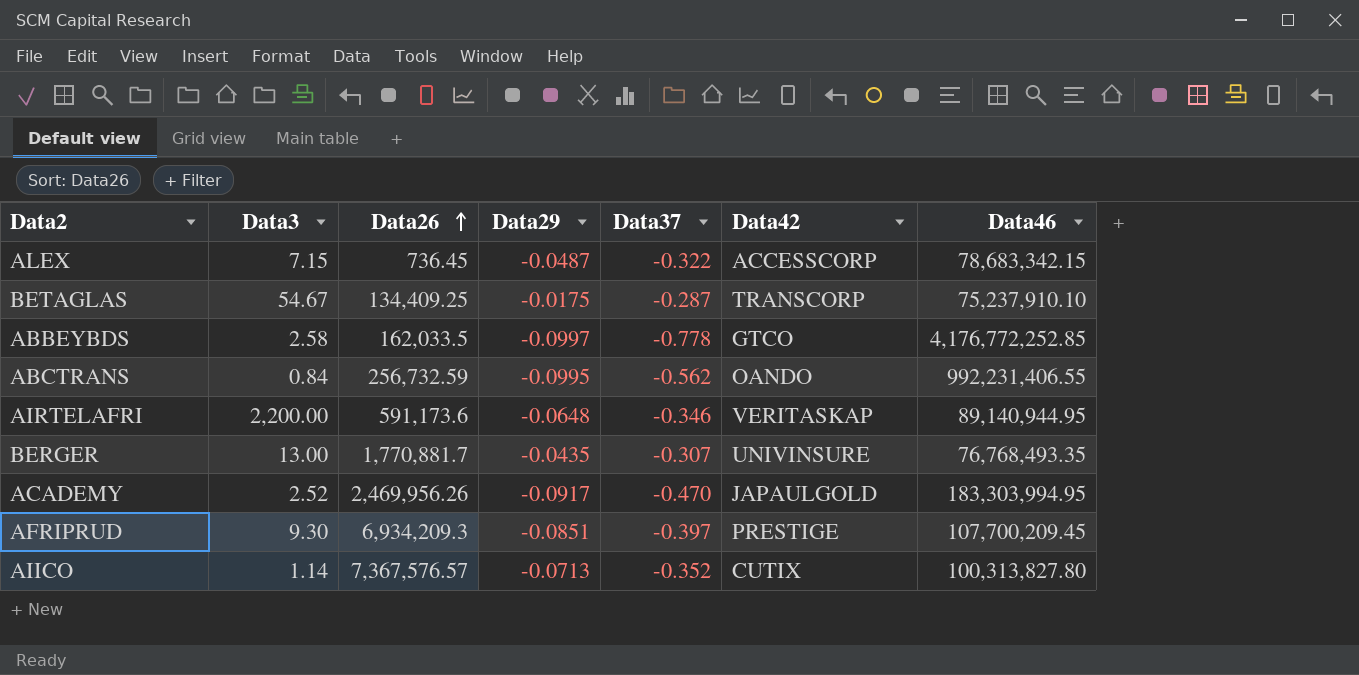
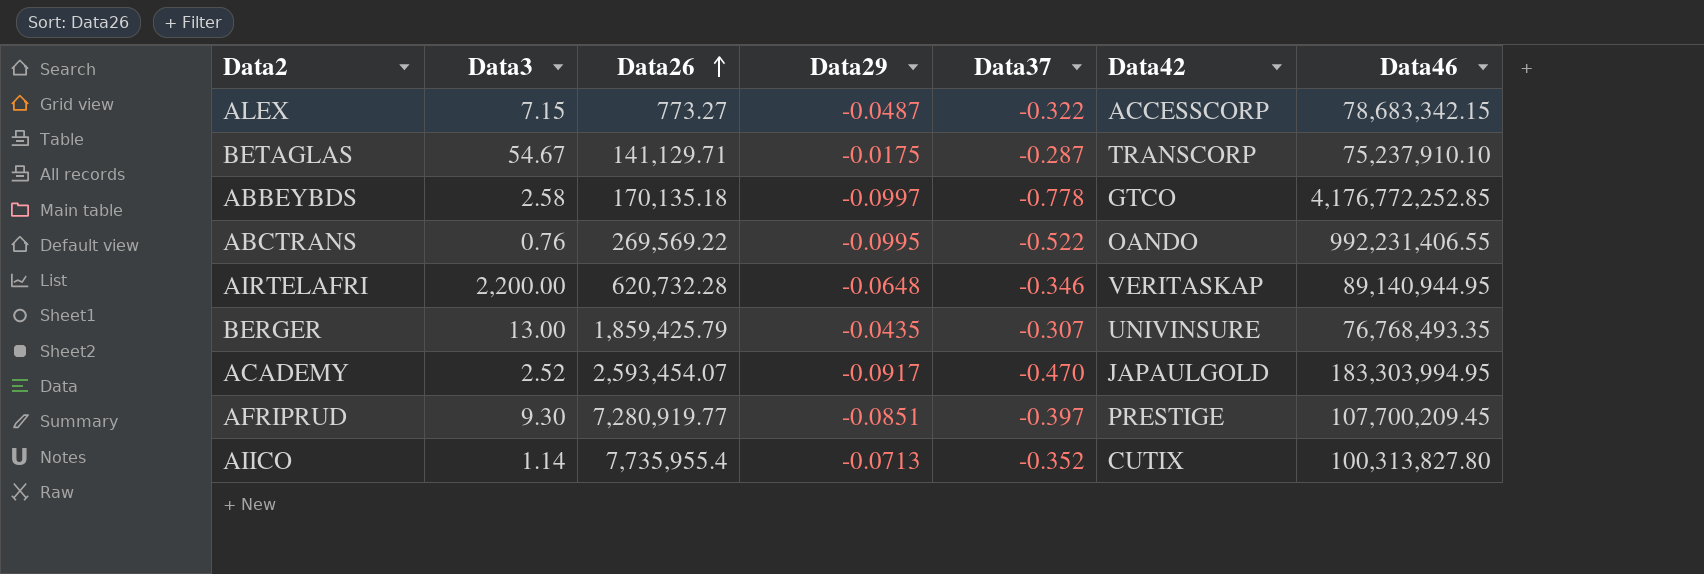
ALEX | Data26: 736.45 -> 773.27
BETAGLAS | Data26: 134,409.25 -> 141,129.71
ABBEYBDS | Data26: 162,033.5 -> 170,135.18
ABCTRANS | Data3: 0.84 -> 0.76
ABCTRANS | Data26: 256,732.59 -> 269,569.22
ABCTRANS | Data37: -0.562 -> -0.522
AIRTELAFRI | Data26: 591,173.6 -> 620,732.28
BERGER | Data26: 1,770,881.7 -> 1,859,425.79
ACADEMY | Data26: 2,469,956.26 -> 2,593,454.07
AFRIPRUD | Data26: 6,934,209.3 -> 7,280,919.77
AIICO | Data26: 7,367,576.57 -> 7,735,955.4

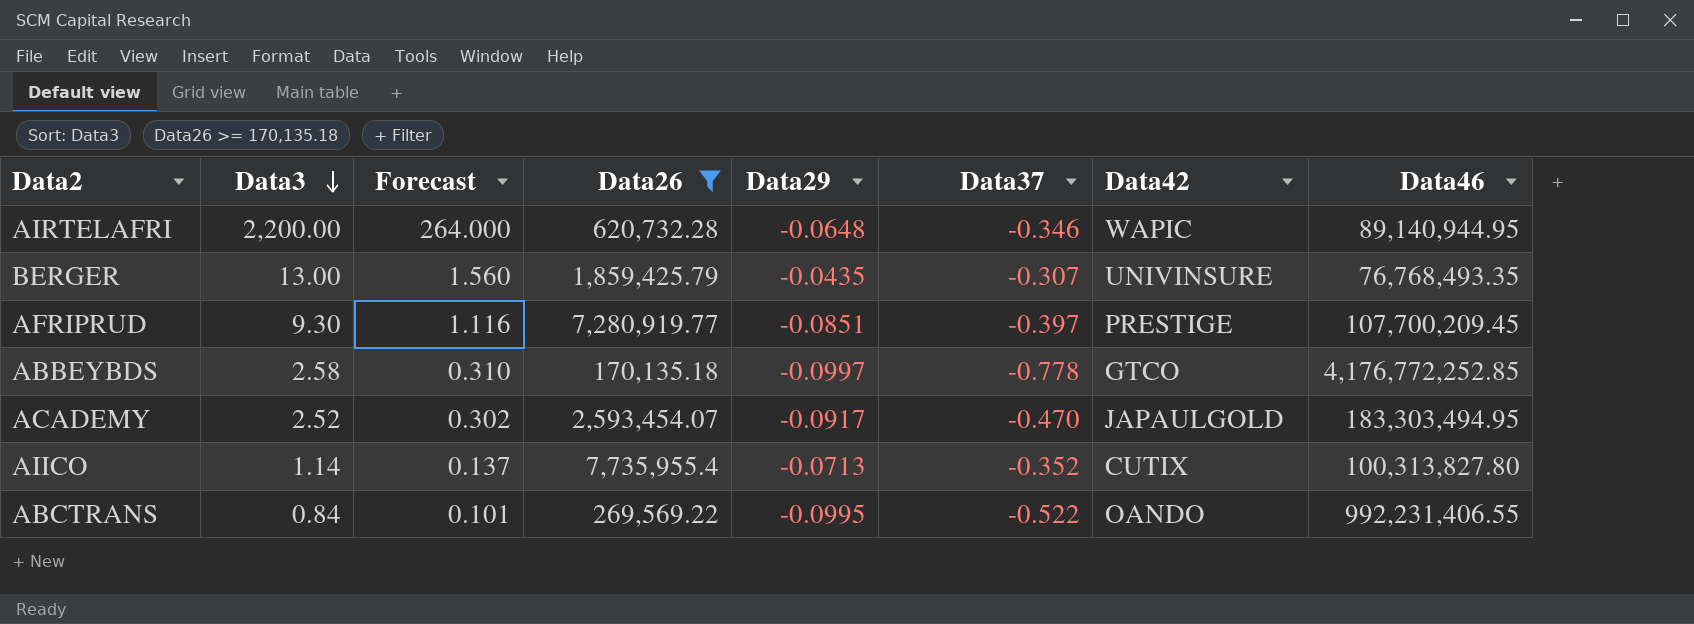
filter: none -> Data26 >= 170,135.18
row order: Data26 ascending -> Data3 descending
column Forecast | formula: none -> [Data3] * 0.12
AIRTELAFRI | Data42: VERITASKAP -> WAPIC
ACADEMY | Data46: 183,303,994.95 -> 183,303,494.95
ABCTRANS | Data3: 0.76 -> 0.84

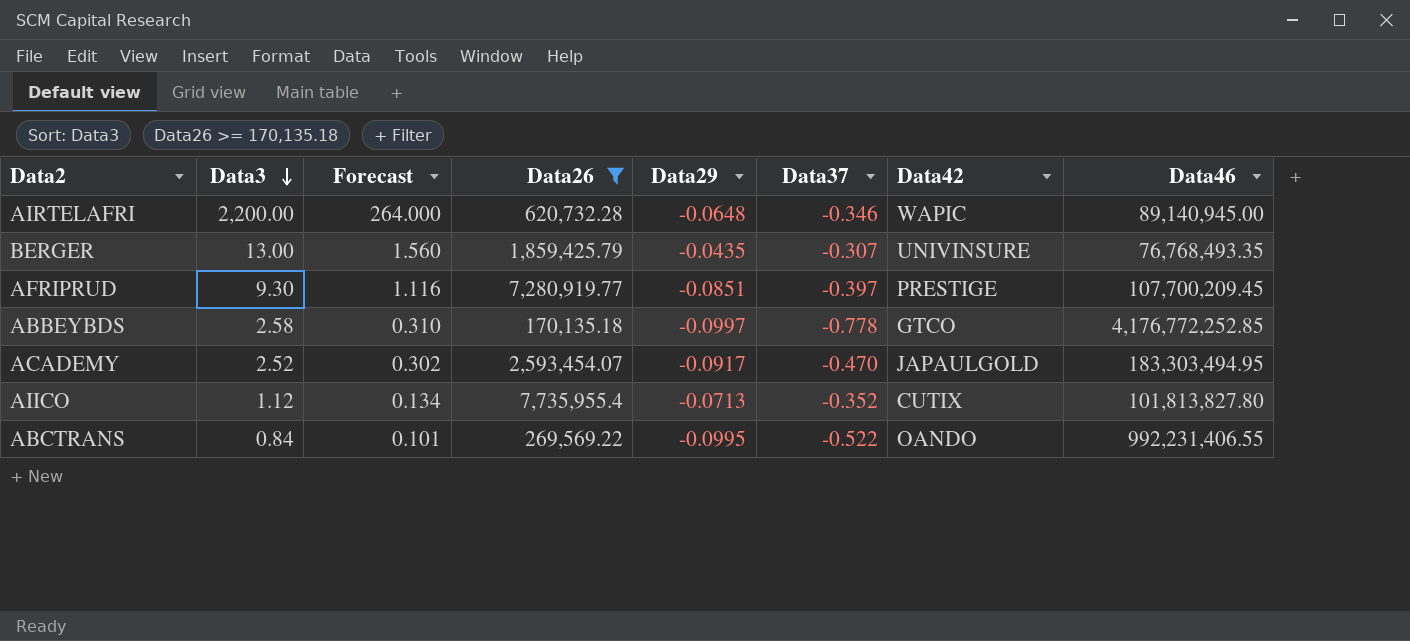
AIRTELAFRI | Data46: 89,140,944.95 -> 89,140,945.00
AIICO | Data3: 1.14 -> 1.12
AIICO | Forecast: 0.137 -> 0.134
AIICO | Data46: 100,313,827.80 -> 101,813,827.80

